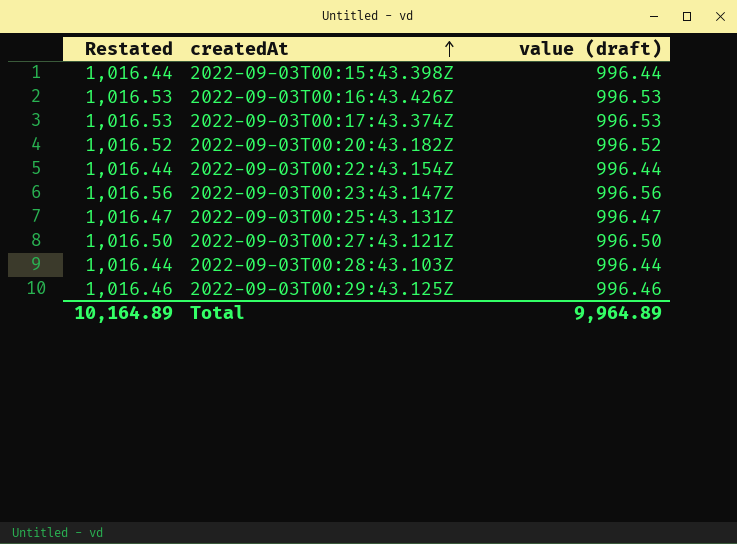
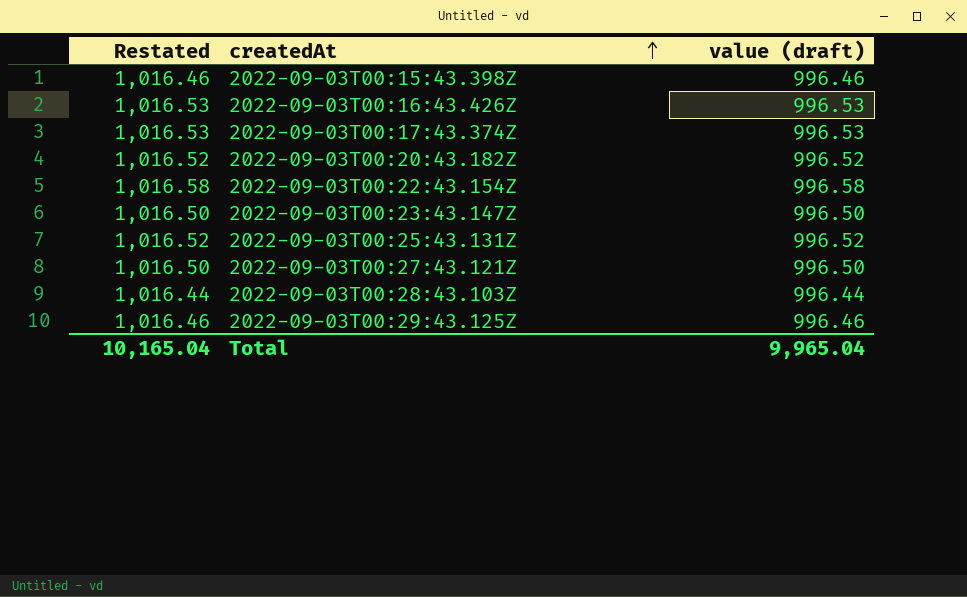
2022-09-03T00:15:43.398Z | Restated: 1,016.44 -> 1,016.46
2022-09-03T00:15:43.398Z | value (draft): 996.44 -> 996.46
2022-09-03T00:22:43.154Z | Restated: 1,016.44 -> 1,016.58
2022-09-03T00:22:43.154Z | value (draft): 996.44 -> 996.58
2022-09-03T00:23:43.147Z | Restated: 1,016.56 -> 1,016.50
2022-09-03T00:23:43.147Z | value (draft): 996.56 -> 996.50
2022-09-03T00:25:43.131Z | Restated: 1,016.47 -> 1,016.52
2022-09-03T00:25:43.131Z | value (draft): 996.47 -> 996.52
Total | Restated: 10,164.89 -> 10,165.04
Total | value (draft): 9,964.89 -> 9,965.04

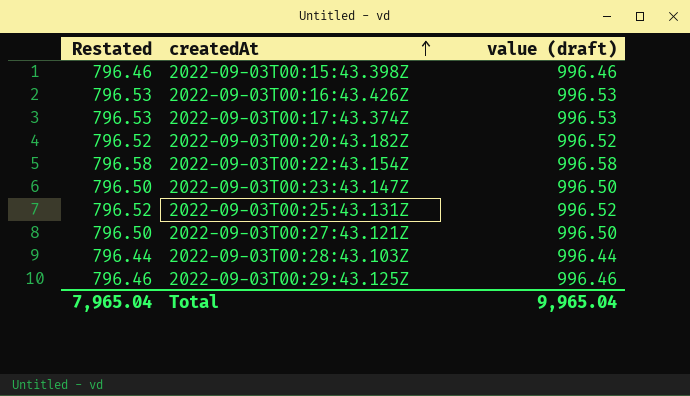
column Restated | formula: [value (draft)] + 20 -> [value (draft)] - 200
Total | Restated: 10,165.04 -> 7,965.04

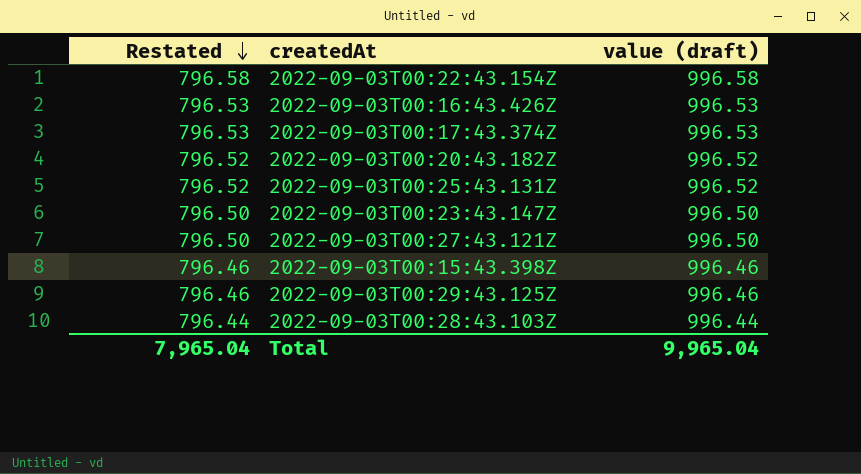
row order: createdAt ascending -> Restated descending

